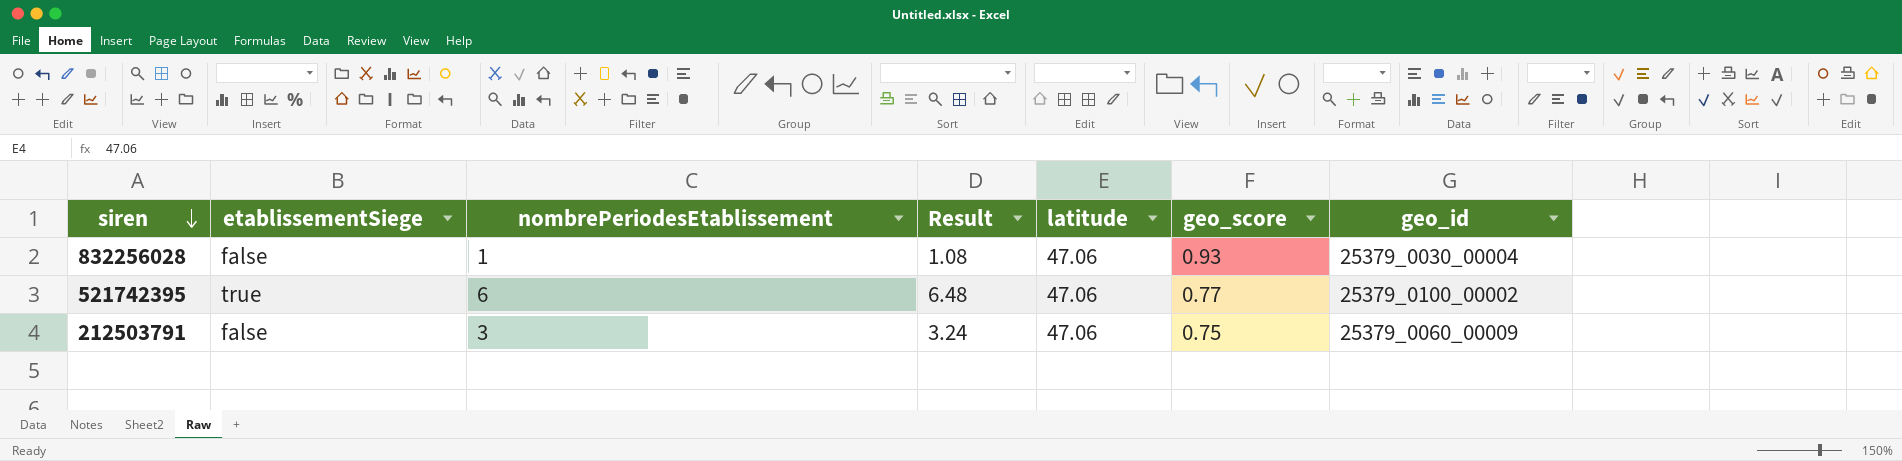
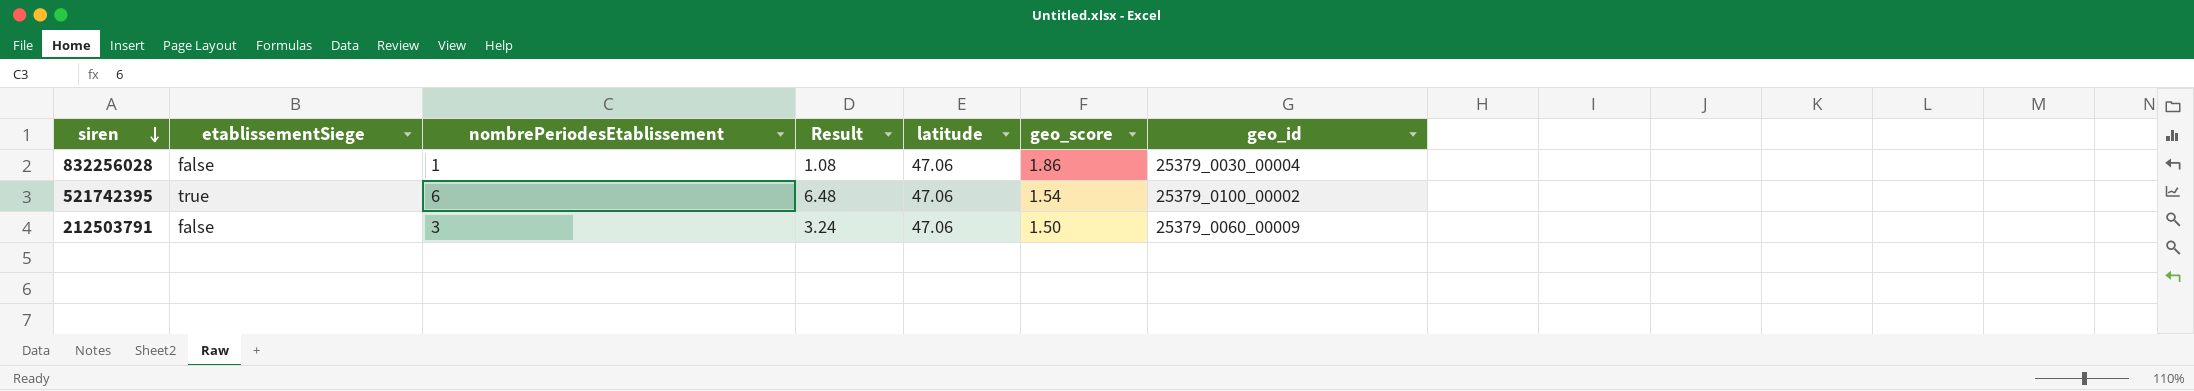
832256028 | geo_score: 0.93 -> 1.86
521742395 | geo_score: 0.77 -> 1.54
212503791 | geo_score: 0.75 -> 1.50

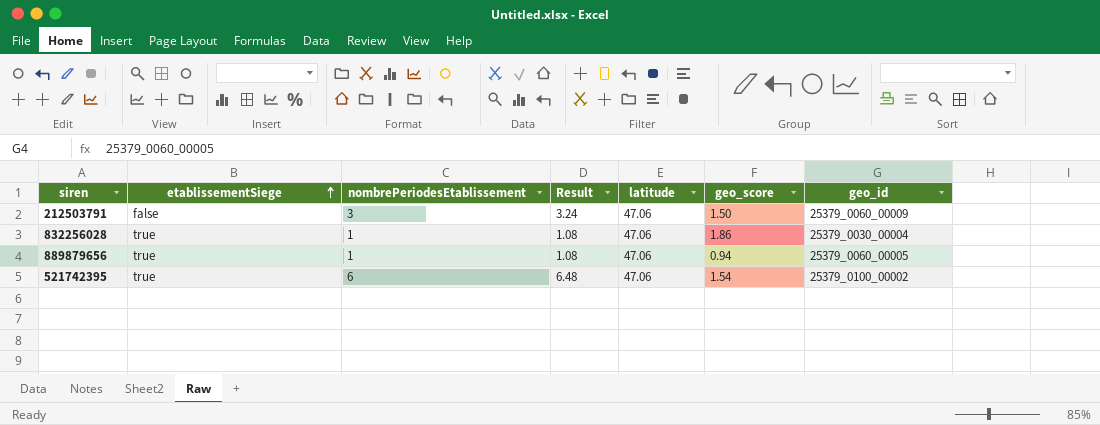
row order: siren descending -> etablissementSiege ascending
832256028 | etablissementSiege: false -> true
row 889879656: none -> true | 1 | 1.08 | 47.06 | 0.94 | 25379_0060_00005

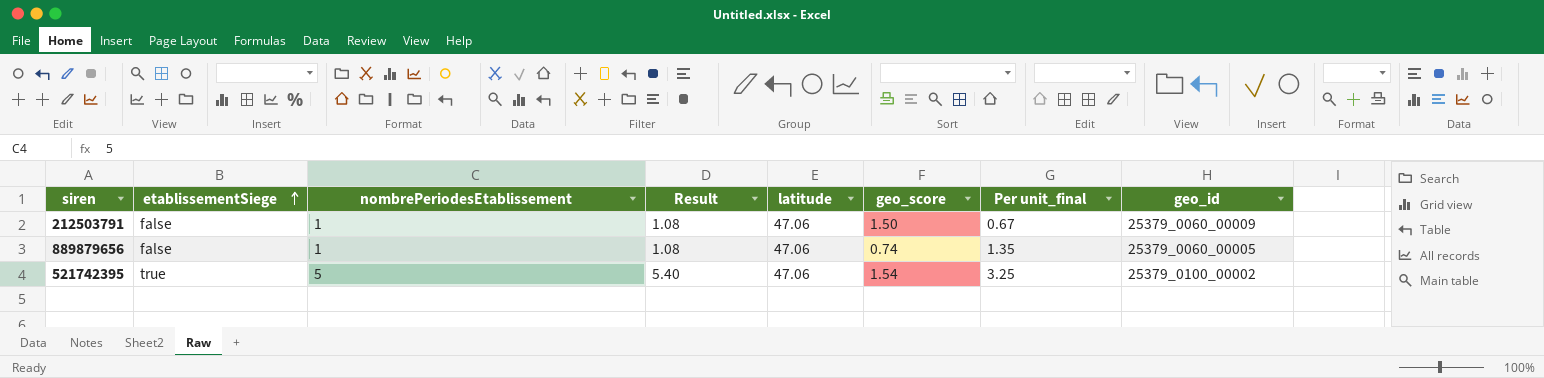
column Per unit_final | formula: none -> [nombrePeriodesEtablissement] / [geo_score]
row 832256028: true | 1 | 1.08 | 47.06 | 1.86 | 25379_0030_00004 -> none
212503791 | nombrePeriodesEtablissement: 3 -> 1
212503791 | Result: 3.24 -> 1.08
889879656 | etablissementSiege: true -> false
889879656 | geo_score: 0.94 -> 0.74
521742395 | nombrePeriodesEtablissement: 6 -> 5
521742395 | Result: 6.48 -> 5.40

